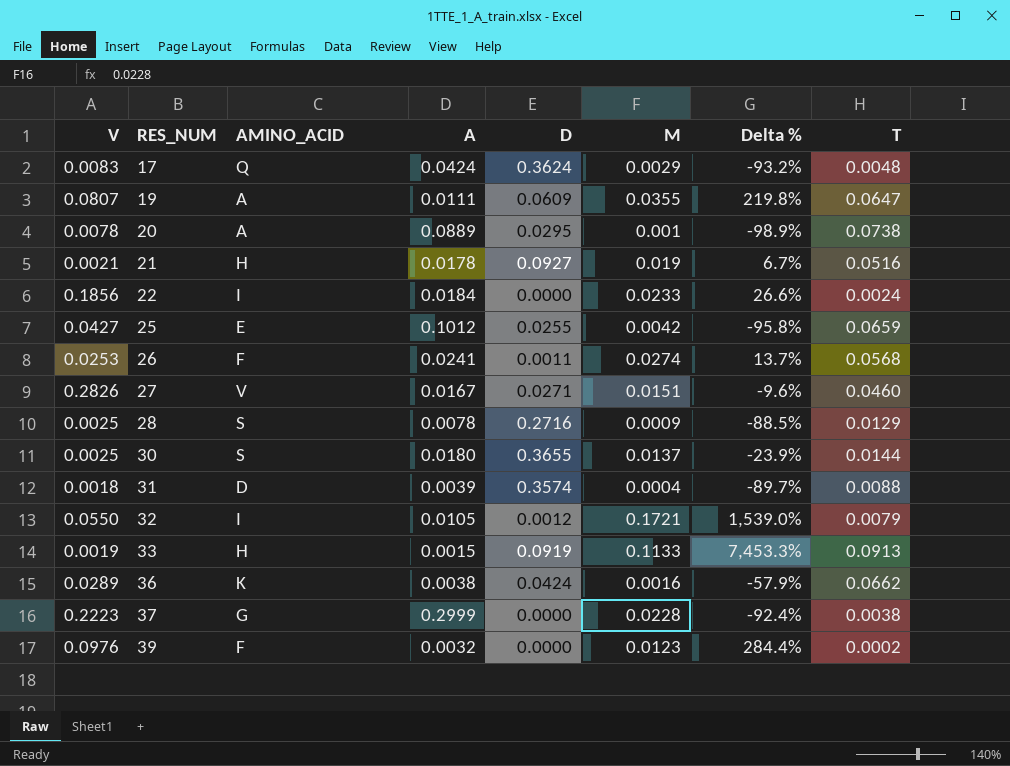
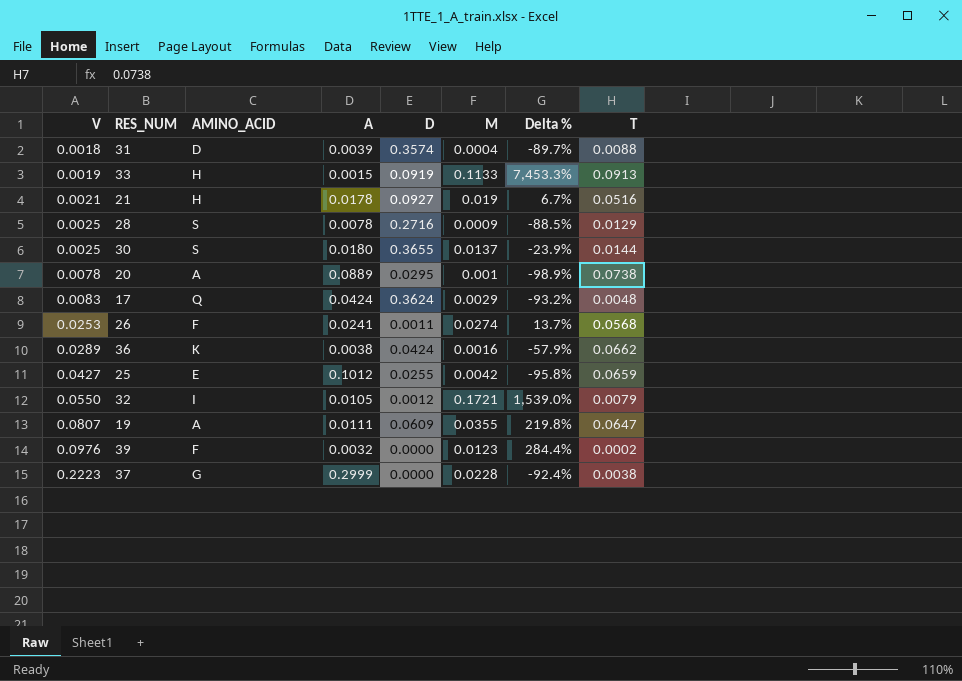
row order: RES_NUM ascending -> V ascending
row 22: 0.1856 | I | 0.0184 | 0.0000 | 0.0233 | 26.6% | 0.0024 -> none
row 27: 0.2826 | V | 0.0167 | 0.0271 | 0.0151 | -9.6% | 0.0460 -> none

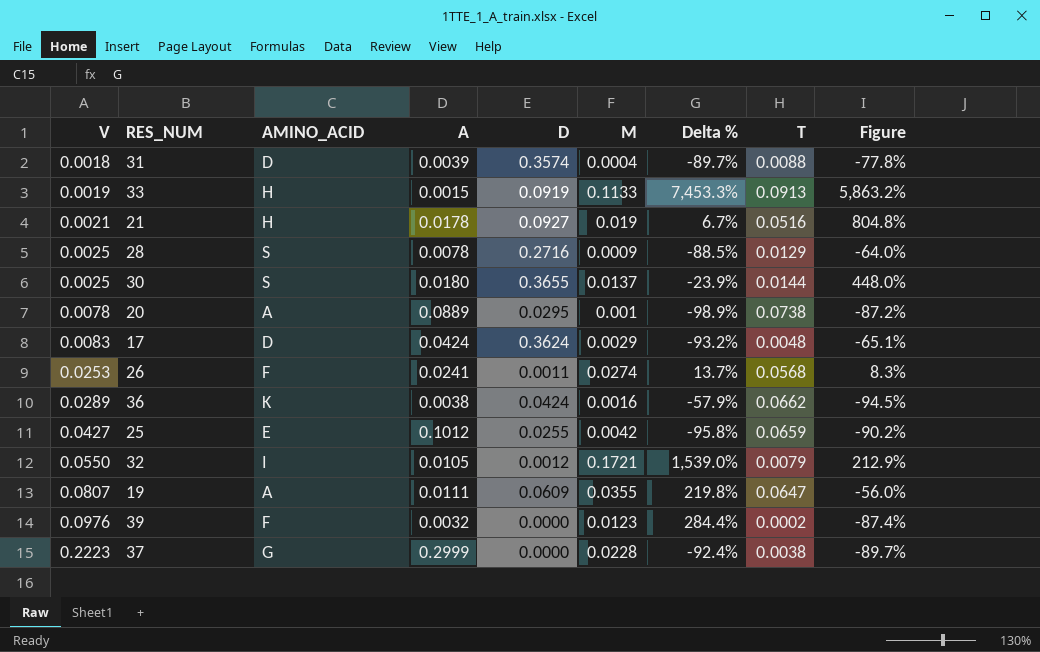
column Figure | formula: none -> ([M] - [V]) / [V]
17 | AMINO_ACID: Q -> D

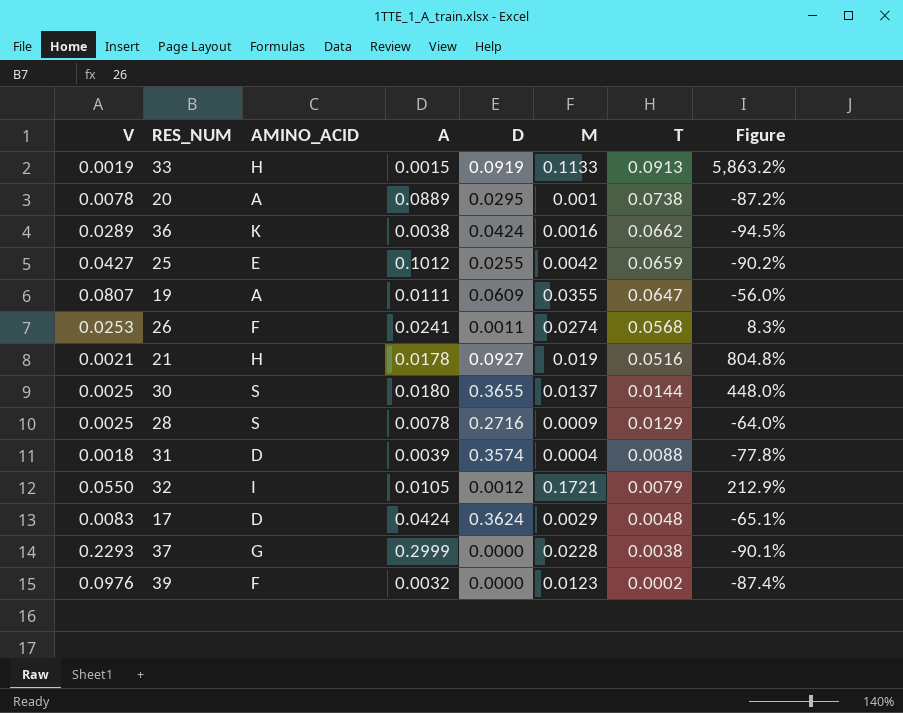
row order: V ascending -> T descending
column Delta % | formula: ([M] - [A]) / [A] -> none
37 | V: 0.2223 -> 0.2293
37 | Figure: -89.7% -> -90.1%

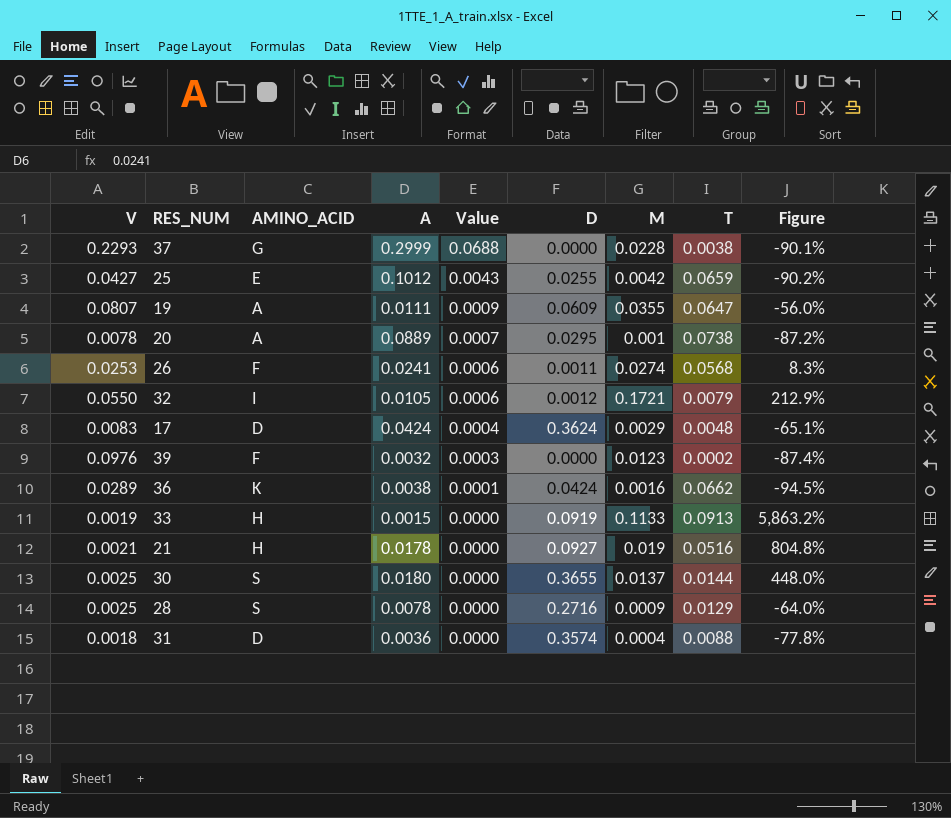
row order: T descending -> Value descending
column Value | formula: none -> [V] * [A]
31 | A: 0.0039 -> 0.0036

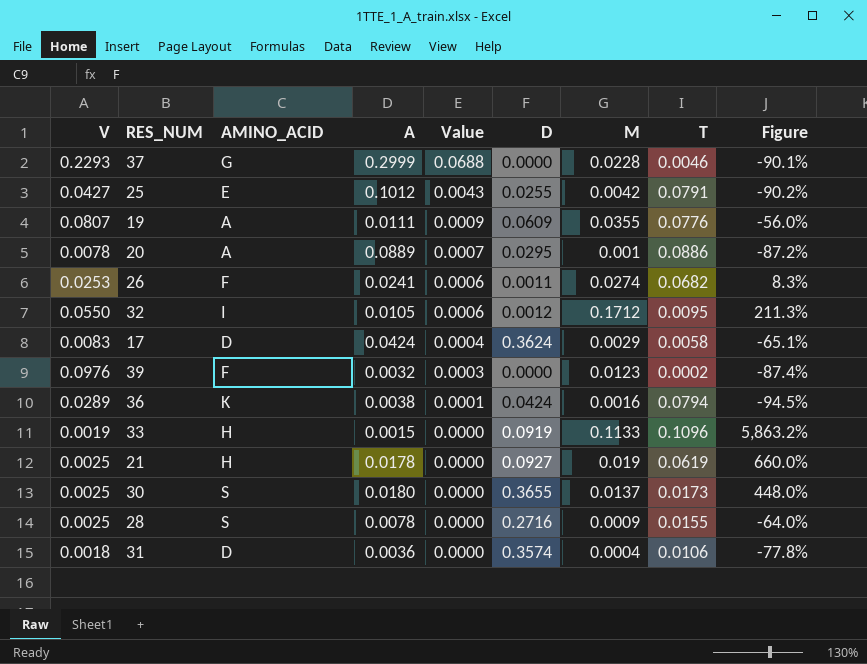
37 | T: 0.0038 -> 0.0046
25 | T: 0.0659 -> 0.0791
19 | T: 0.0647 -> 0.0776
20 | T: 0.0738 -> 0.0886
26 | T: 0.0568 -> 0.0682
32 | M: 0.1721 -> 0.1712
32 | T: 0.0079 -> 0.0095
32 | Figure: 212.9% -> 211.3%
17 | T: 0.0048 -> 0.0058
36 | T: 0.0662 -> 0.0794
33 | T: 0.0913 -> 0.1096
21 | V: 0.0021 -> 0.0025
21 | T: 0.0516 -> 0.0619
21 | Figure: 804.8% -> 660.0%
30 | T: 0.0144 -> 0.0173
28 | T: 0.0129 -> 0.0155
31 | T: 0.0088 -> 0.0106

